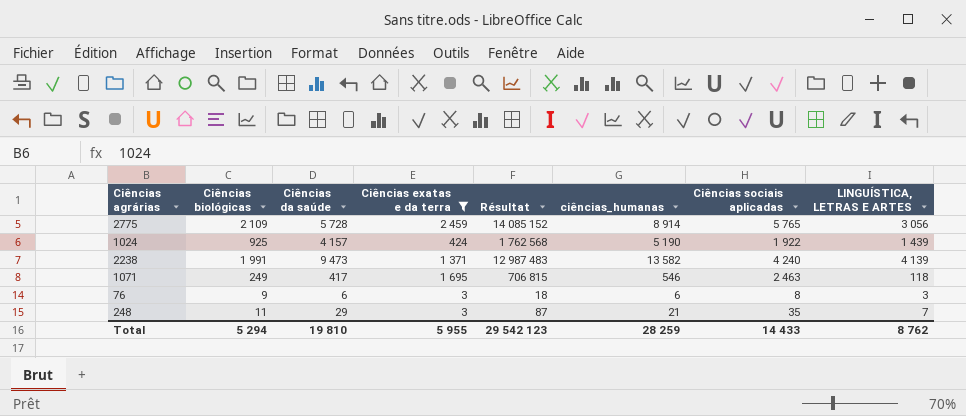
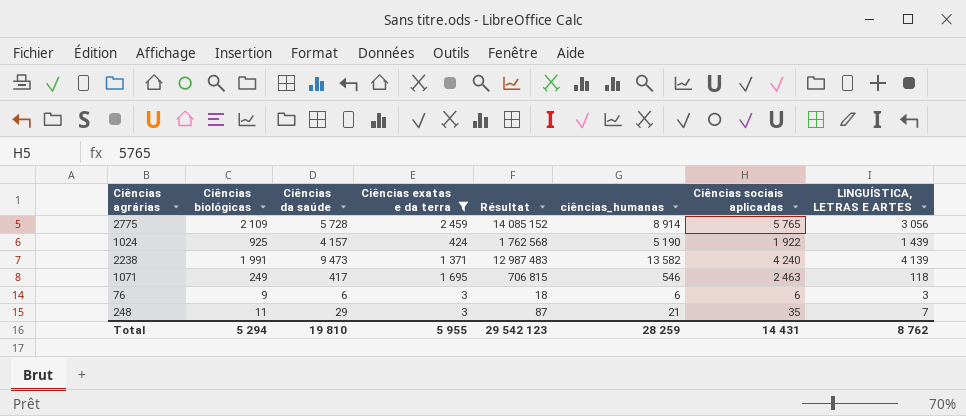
76 | Ciências sociais aplicadas: 8 -> 6
Total | Ciências sociais aplicadas: 14 433 -> 14 431

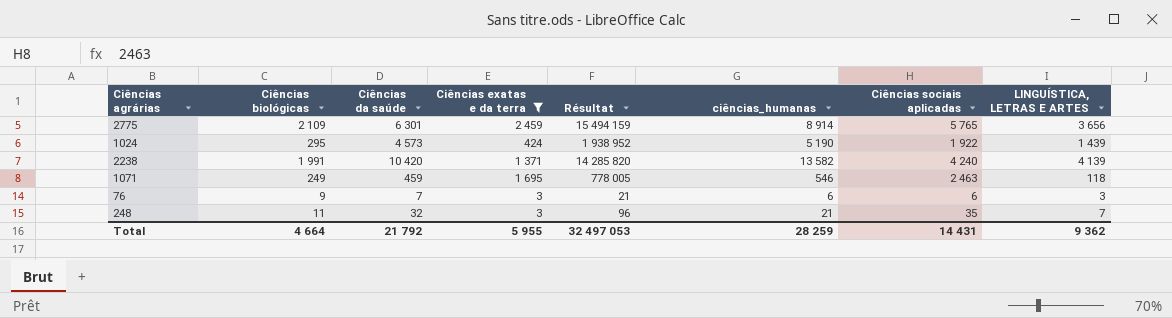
2775 | Ciências da saúde: 5 728 -> 6 301
2775 | Résultat: 14 085 152 -> 15 494 159
2775 | LINGUÍSTICA, LETRAS E ARTES: 3 056 -> 3 656
1024 | Ciências biológicas: 925 -> 295
1024 | Ciências da saúde: 4 157 -> 4 573
1024 | Résultat: 1 762 568 -> 1 938 952
2238 | Ciências da saúde: 9 473 -> 10 420
2238 | Résultat: 12 987 483 -> 14 285 820
1071 | Ciências da saúde: 417 -> 459
1071 | Résultat: 706 815 -> 778 005
76 | Ciências da saúde: 6 -> 7
76 | Résultat: 18 -> 21
248 | Ciências da saúde: 29 -> 32
248 | Résultat: 87 -> 96
Total | Ciências biológicas: 5 294 -> 4 664
Total | Ciências da saúde: 19 810 -> 21 792
Total | Résultat: 29 542 123 -> 32 497 053
Total | LINGUÍSTICA, LETRAS E ARTES: 8 762 -> 9 362

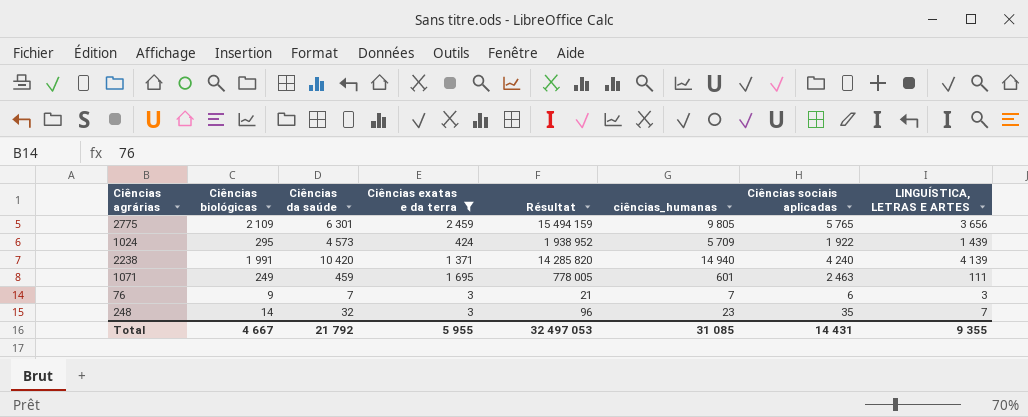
2775 | ciências_humanas: 8 914 -> 9 805
1024 | ciências_humanas: 5 190 -> 5 709
2238 | ciências_humanas: 13 582 -> 14 940
1071 | ciências_humanas: 546 -> 601
1071 | LINGUÍSTICA, LETRAS E ARTES: 118 -> 111
76 | ciências_humanas: 6 -> 7
248 | Ciências biológicas: 11 -> 14
248 | ciências_humanas: 21 -> 23
Total | Ciências biológicas: 4 664 -> 4 667
Total | ciências_humanas: 28 259 -> 31 085
Total | LINGUÍSTICA, LETRAS E ARTES: 9 362 -> 9 355

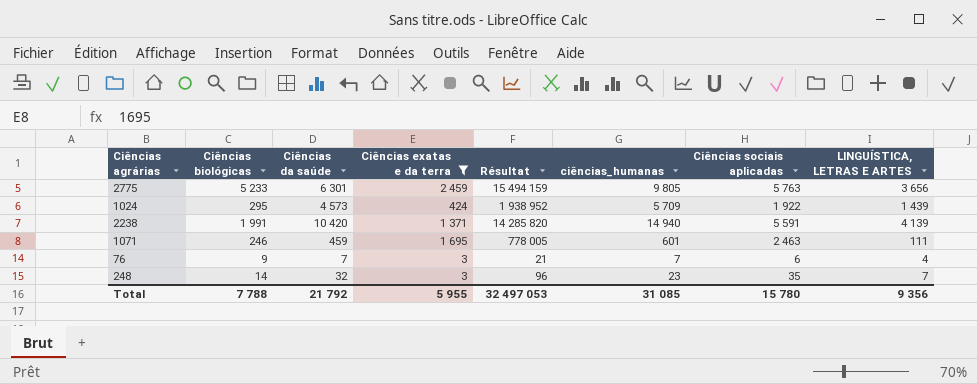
2775 | Ciências biológicas: 2 109 -> 5 233
2775 | Ciências sociais aplicadas: 5 765 -> 5 763
2238 | Ciências sociais aplicadas: 4 240 -> 5 591
1071 | Ciências biológicas: 249 -> 246
76 | LINGUÍSTICA, LETRAS E ARTES: 3 -> 4
Total | Ciências biológicas: 4 667 -> 7 788
Total | Ciências sociais aplicadas: 14 431 -> 15 780
Total | LINGUÍSTICA, LETRAS E ARTES: 9 355 -> 9 356

